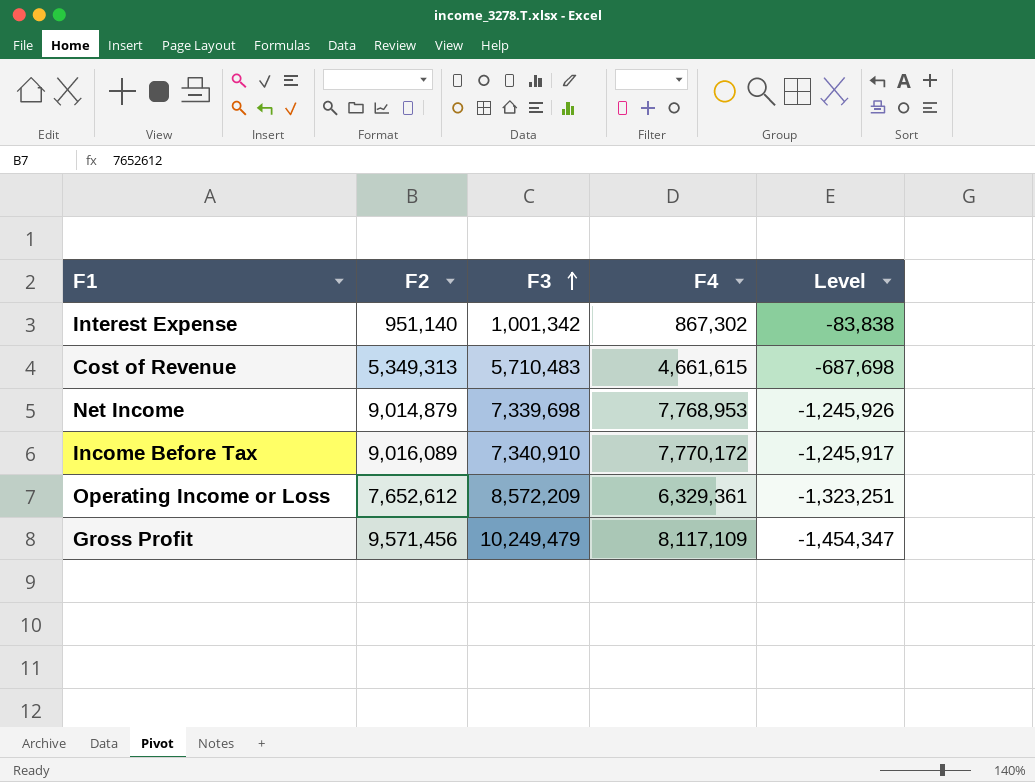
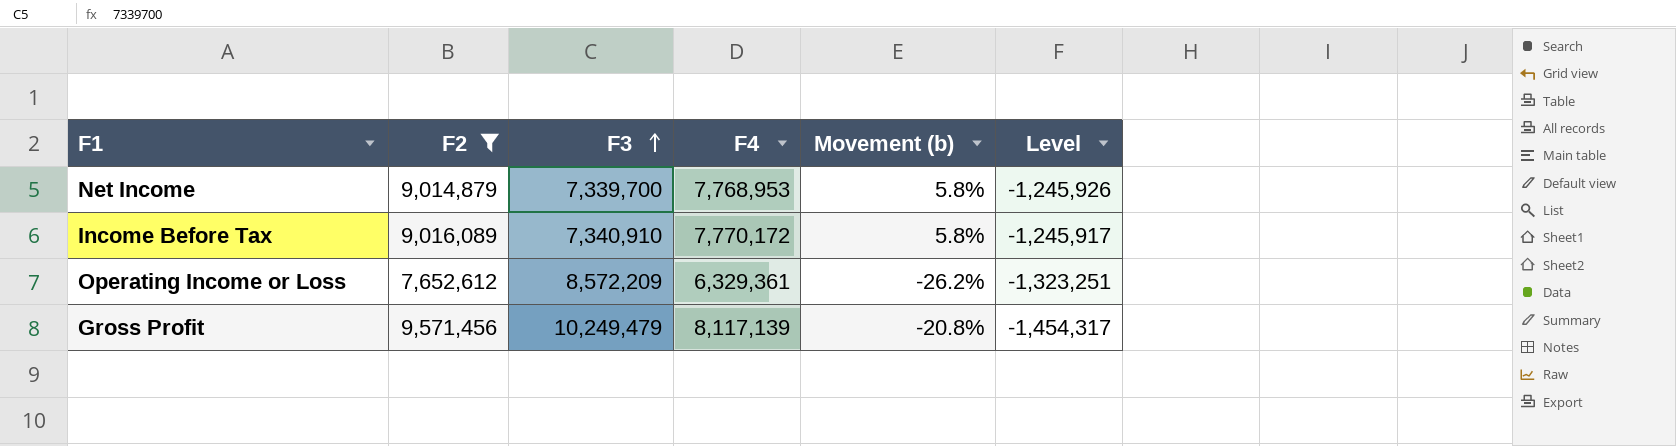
filter: none -> F2 >= 7,652,612
column Movement (b) | formula: none -> ([F4] - [F3]) / [F3]
Net Income | F3: 7,339,698 -> 7,339,700
Gross Profit | F4: 8,117,109 -> 8,117,139
Gross Profit | Level: -1,454,347 -> -1,454,317

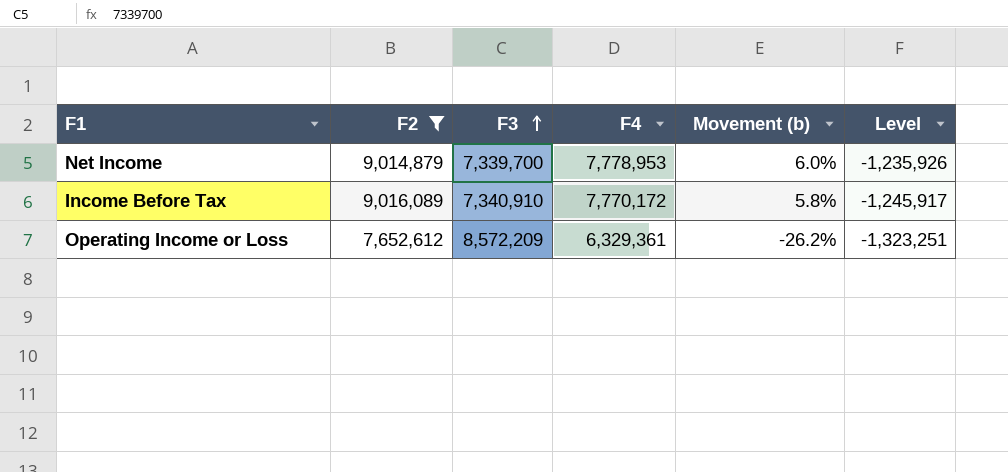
row Gross Profit: 9,571,456 | 10,249,479 | 8,117,139 | -20.8% | -1,454,317 -> none
Net Income | F4: 7,768,953 -> 7,778,953
Net Income | Movement (b): 5.8% -> 6.0%
Net Income | Level: -1,245,926 -> -1,235,926

